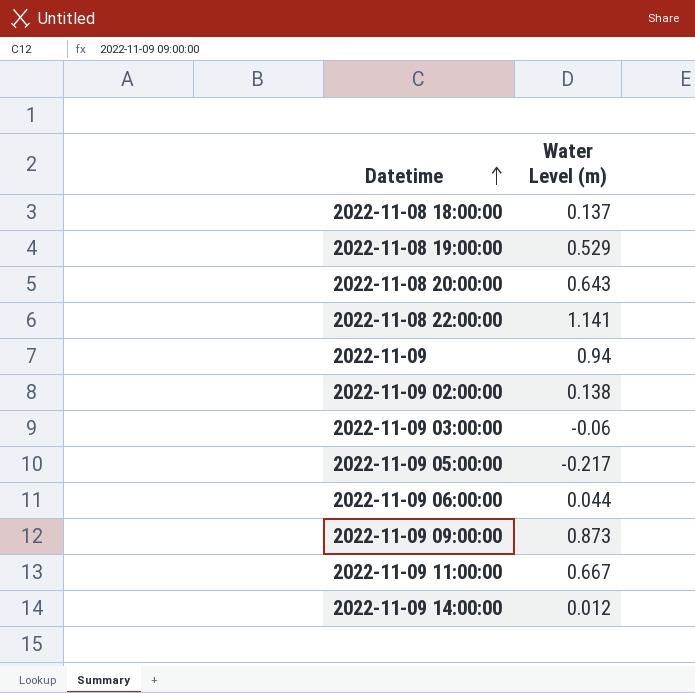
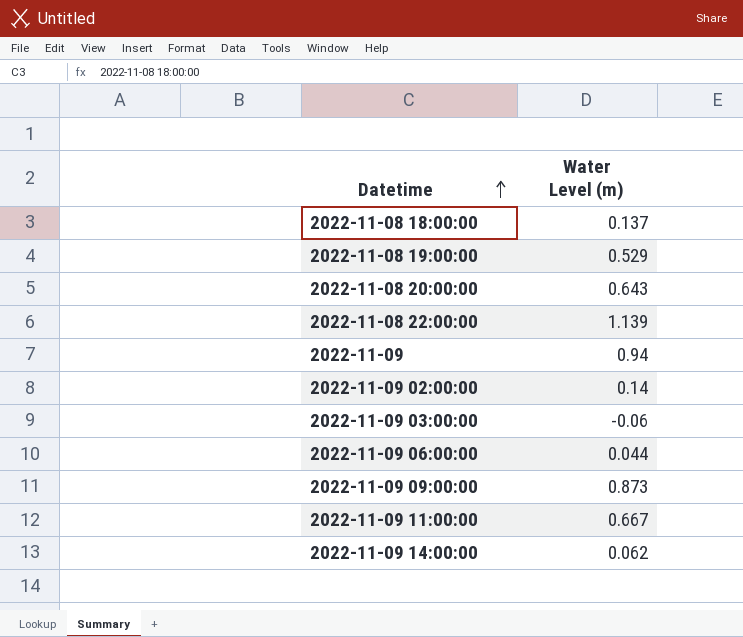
row 2022-11-09 05:00:00: -0.217 -> none
2022-11-08 22:00:00 | Water Level (m): 1.141 -> 1.139
2022-11-09 02:00:00 | Water Level (m): 0.138 -> 0.14
2022-11-09 14:00:00 | Water Level (m): 0.012 -> 0.062

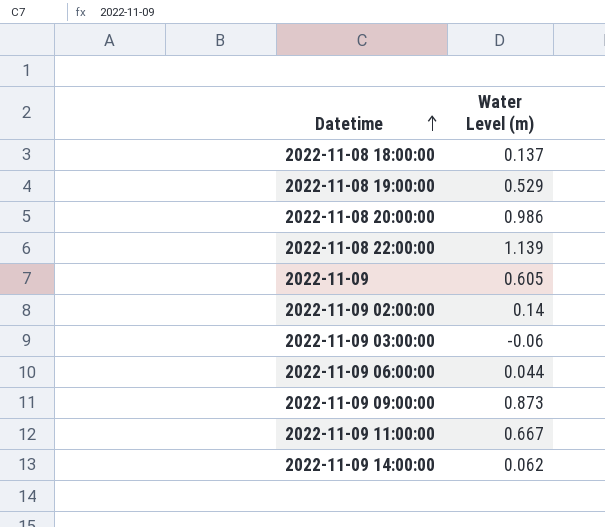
2022-11-08 20:00:00 | Water Level (m): 0.643 -> 0.986
2022-11-09 | Water Level (m): 0.94 -> 0.605

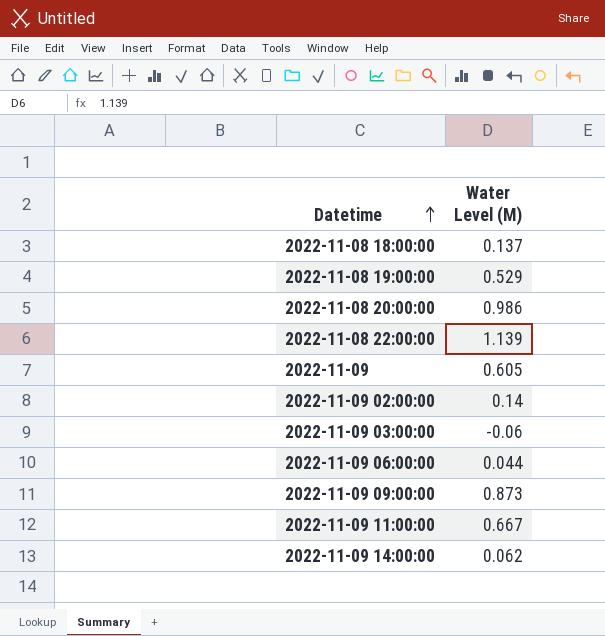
column name: Water Level (m) -> Water Level (M)

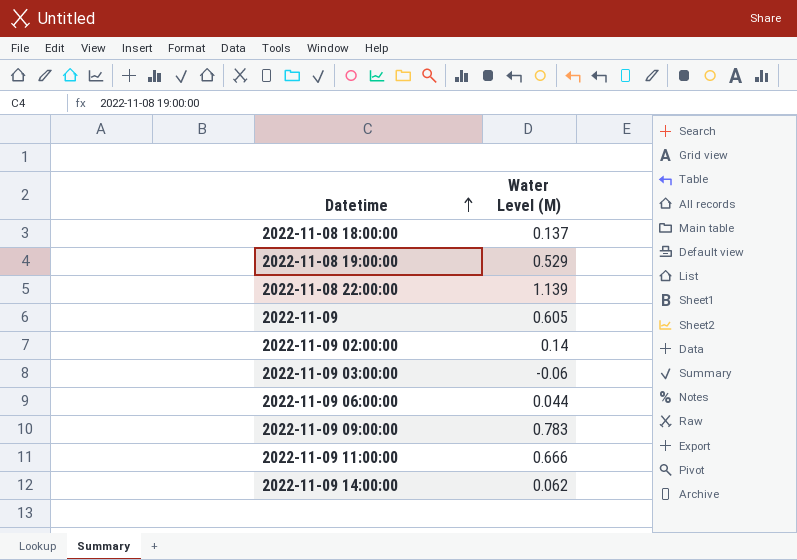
row 2022-11-08 20:00:00: 0.986 -> none
2022-11-09 09:00:00 | Water Level (M): 0.873 -> 0.783
2022-11-09 11:00:00 | Water Level (M): 0.667 -> 0.666

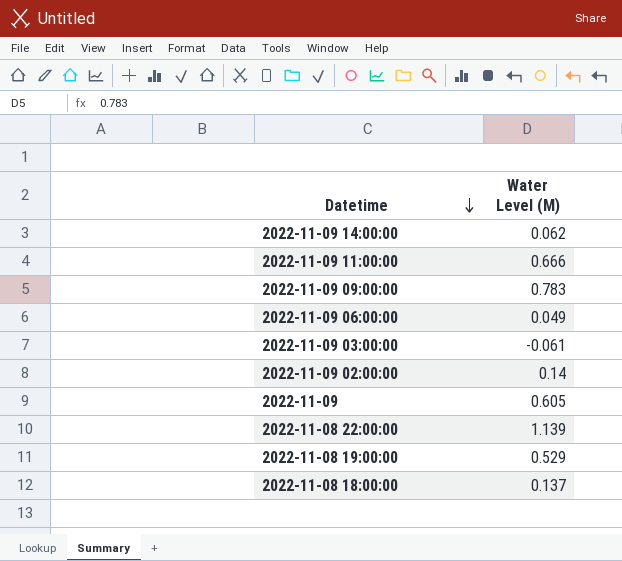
row order: Datetime ascending -> Datetime descending
2022-11-09 06:00:00 | Water Level (M): 0.044 -> 0.049
2022-11-09 03:00:00 | Water Level (M): -0.06 -> -0.061

